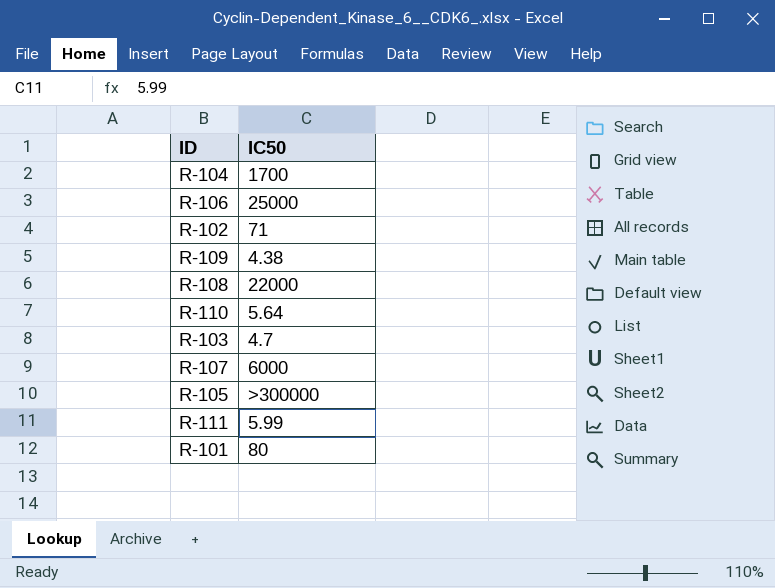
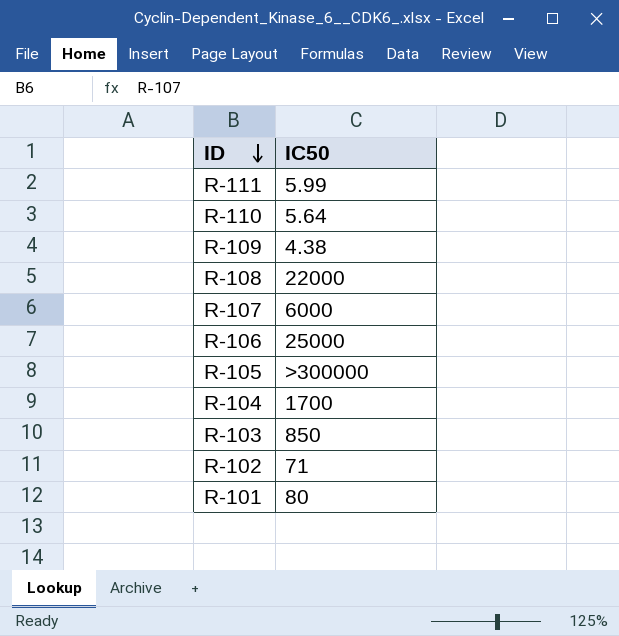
row order: none -> ID descending
R-103 | IC50: 4.7 -> 850

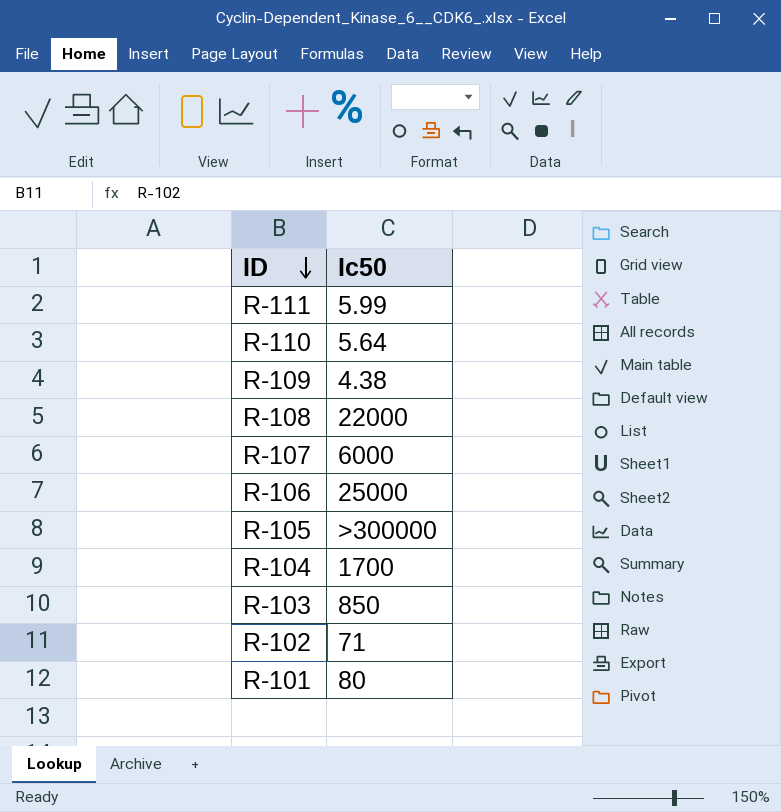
column name: IC50 -> Ic50

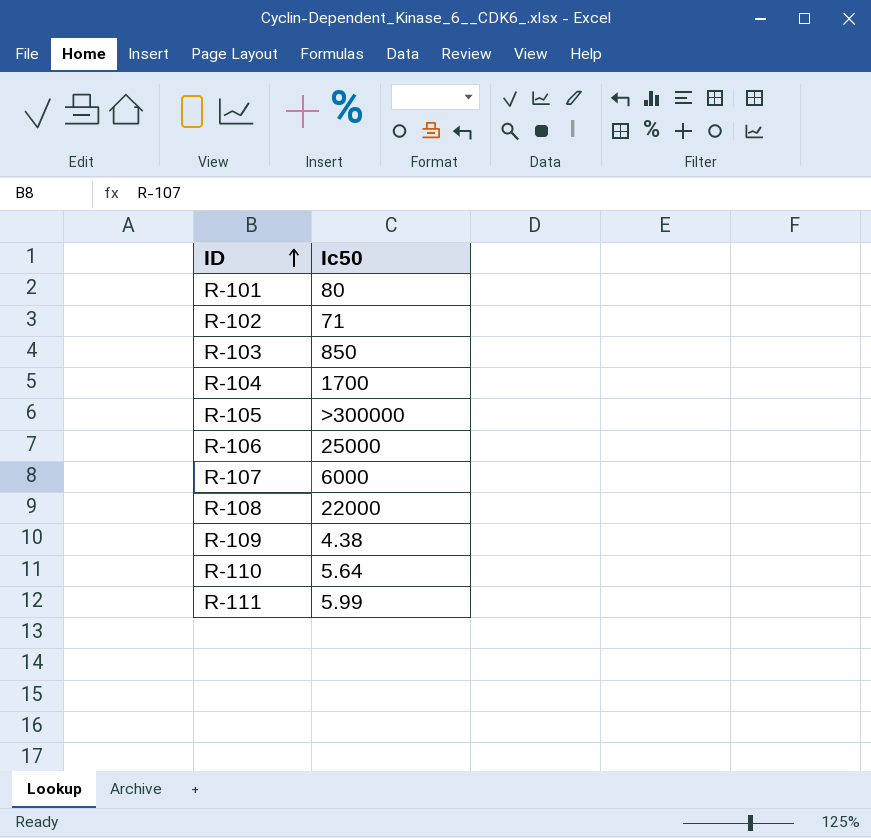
row order: ID descending -> ID ascending

